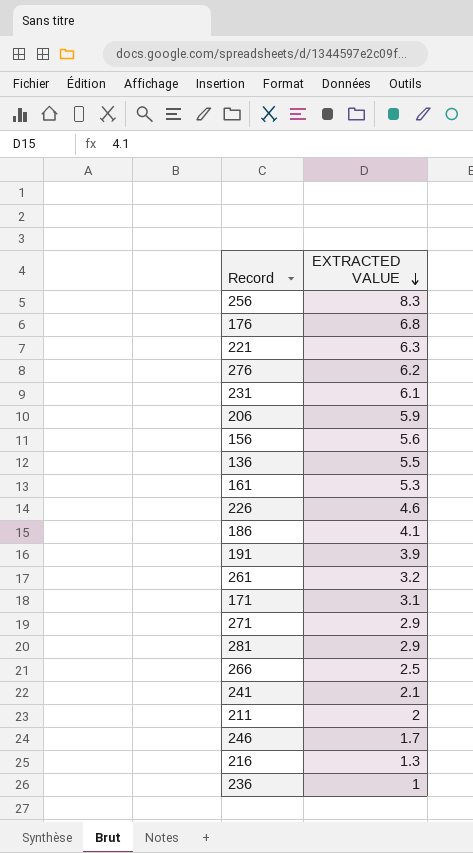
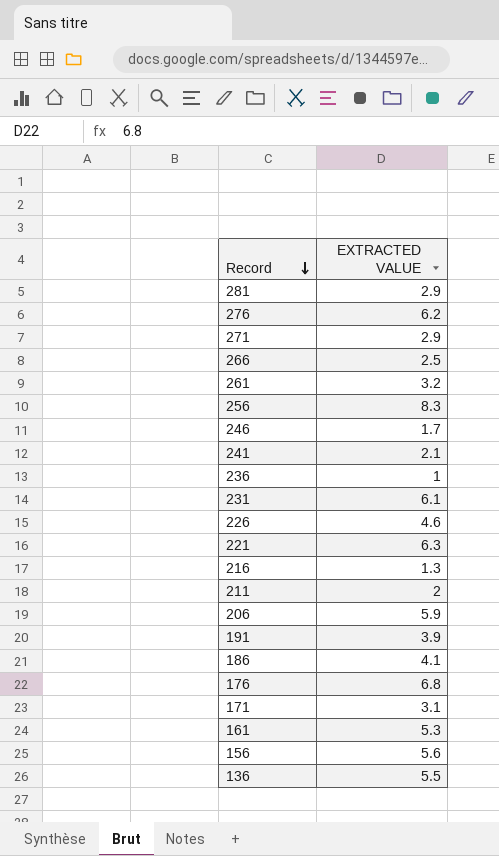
row order: EXTRACTED VALUE descending -> Record descending

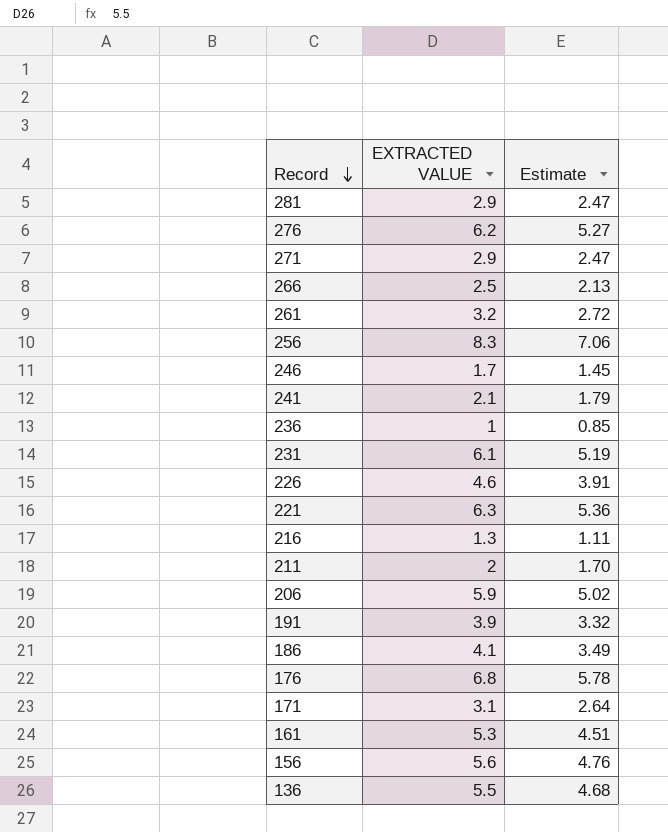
column Estimate | formula: none -> [EXTRACTED VALUE] * 0.85

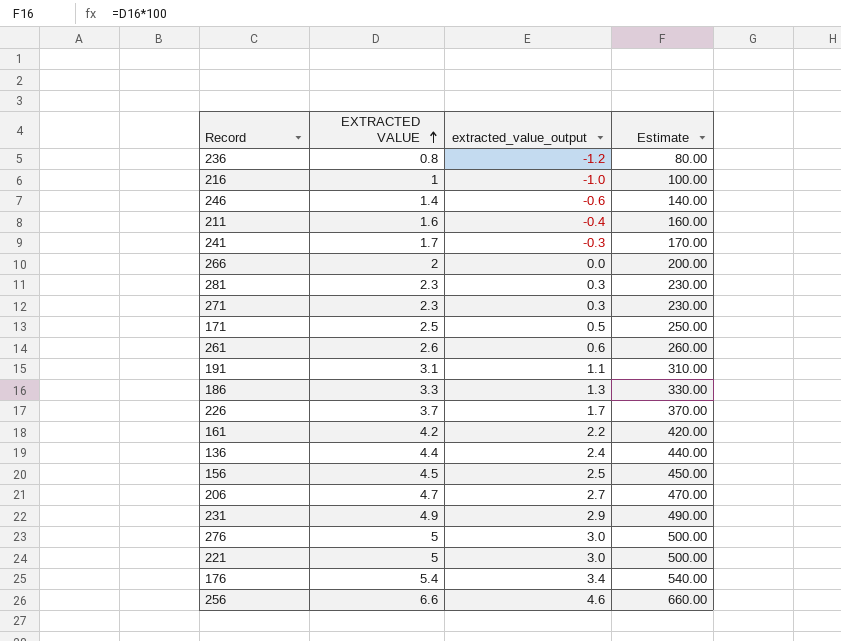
row order: Record descending -> EXTRACTED VALUE ascending
column extracted_value_output | formula: none -> [EXTRACTED VALUE] - 2
column Estimate | formula: [EXTRACTED VALUE] * 0.85 -> [EXTRACTED VALUE] * 100
236 | EXTRACTED VALUE: 1 -> 0.8
216 | EXTRACTED VALUE: 1.3 -> 1
246 | EXTRACTED VALUE: 1.7 -> 1.4
211 | EXTRACTED VALUE: 2 -> 1.6
241 | EXTRACTED VALUE: 2.1 -> 1.7
266 | EXTRACTED VALUE: 2.5 -> 2
281 | EXTRACTED VALUE: 2.9 -> 2.3
271 | EXTRACTED VALUE: 2.9 -> 2.3
171 | EXTRACTED VALUE: 3.1 -> 2.5
261 | EXTRACTED VALUE: 3.2 -> 2.6
191 | EXTRACTED VALUE: 3.9 -> 3.1
186 | EXTRACTED VALUE: 4.1 -> 3.3
226 | EXTRACTED VALUE: 4.6 -> 3.7
161 | EXTRACTED VALUE: 5.3 -> 4.2
136 | EXTRACTED VALUE: 5.5 -> 4.4
156 | EXTRACTED VALUE: 5.6 -> 4.5
206 | EXTRACTED VALUE: 5.9 -> 4.7
231 | EXTRACTED VALUE: 6.1 -> 4.9
276 | EXTRACTED VALUE: 6.2 -> 5
221 | EXTRACTED VALUE: 6.3 -> 5
176 | EXTRACTED VALUE: 6.8 -> 5.4
256 | EXTRACTED VALUE: 8.3 -> 6.6

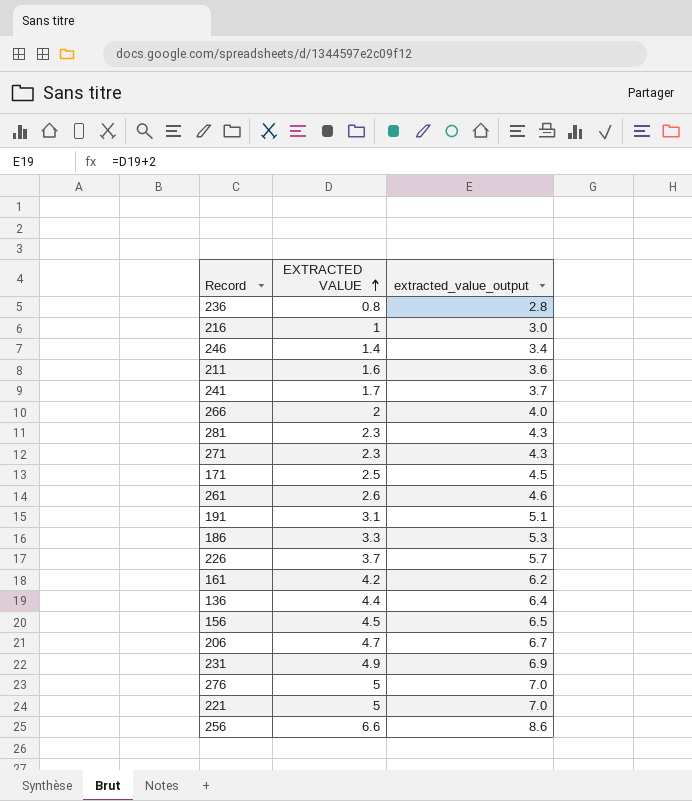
column Estimate | formula: [EXTRACTED VALUE] * 100 -> none
column extracted_value_output | formula: [EXTRACTED VALUE] - 2 -> [EXTRACTED VALUE] + 2
row 176: 5.4 | 3.4 | 540.00 -> none

